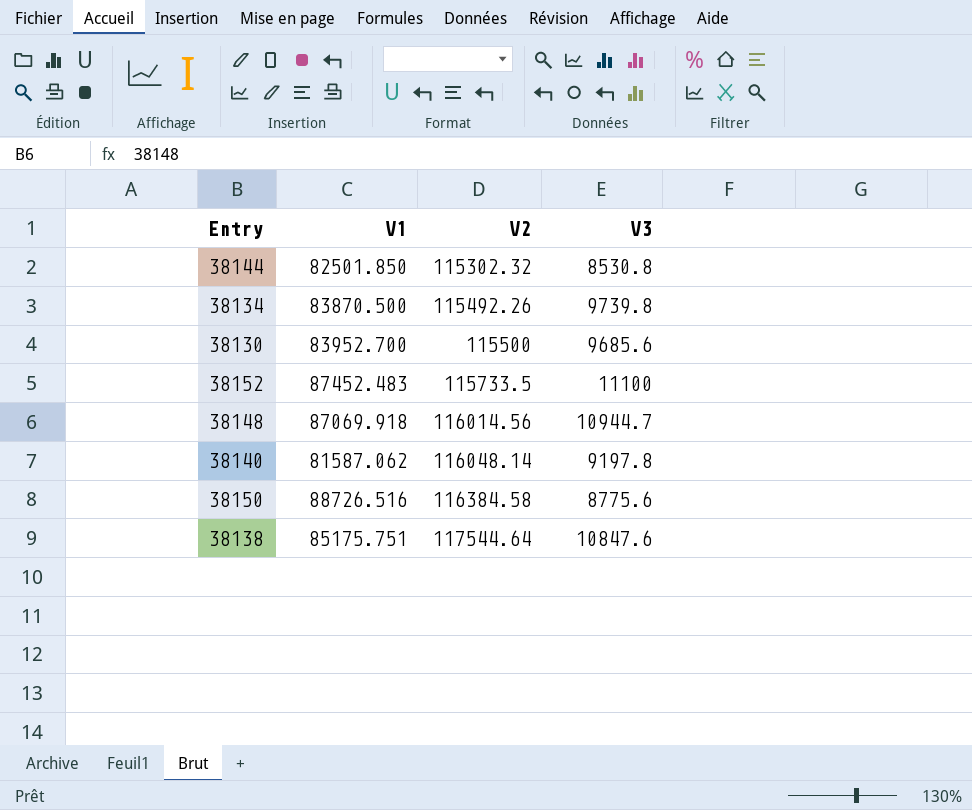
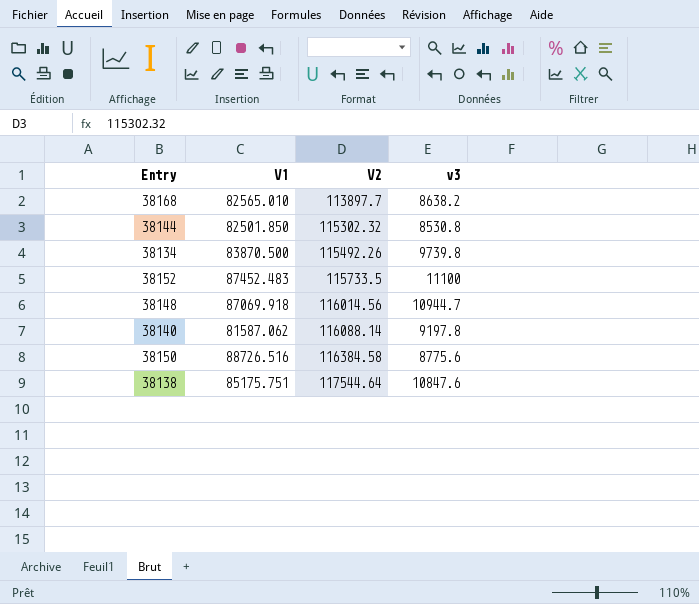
column name: V3 -> v3
row 38130: 83952.700 | 115500 | 9685.6 -> none
row 38168: none -> 82565.010 | 113897.7 | 8638.2
38140 | V2: 116048.14 -> 116088.14

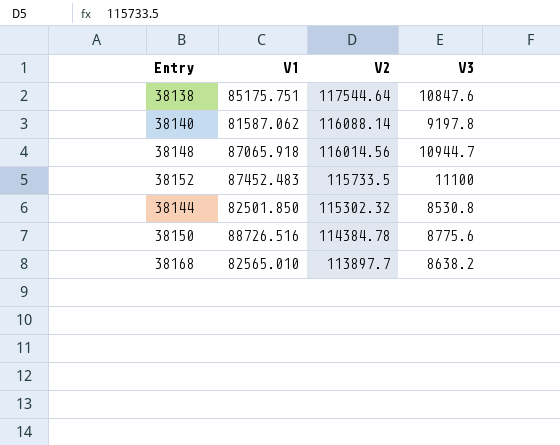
row order: V2 ascending -> V2 descending
column name: v3 -> V3
row 38134: 83870.500 | 115492.26 | 9739.8 -> none
38148 | V1: 87069.918 -> 87065.918
38150 | V2: 116384.58 -> 114384.78

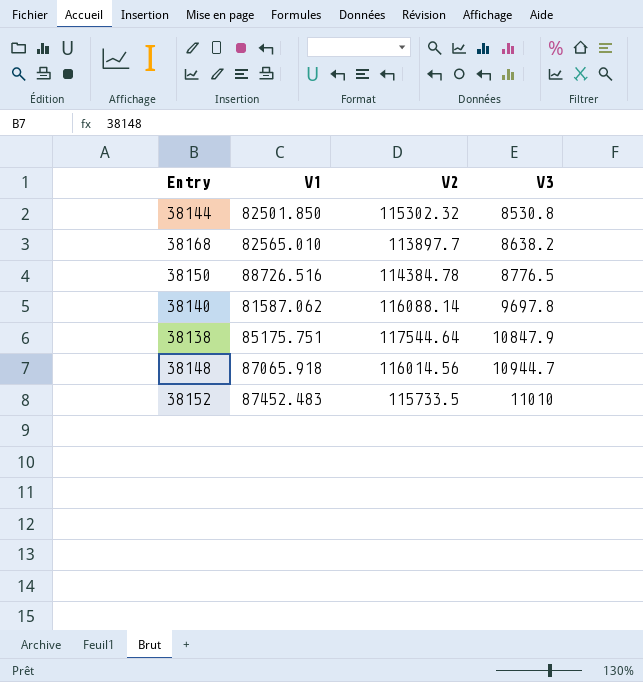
row order: V2 descending -> V3 ascending
38150 | V3: 8775.6 -> 8776.5
38140 | V3: 9197.8 -> 9697.8
38138 | V3: 10847.6 -> 10847.9
38152 | V3: 11100 -> 11010

